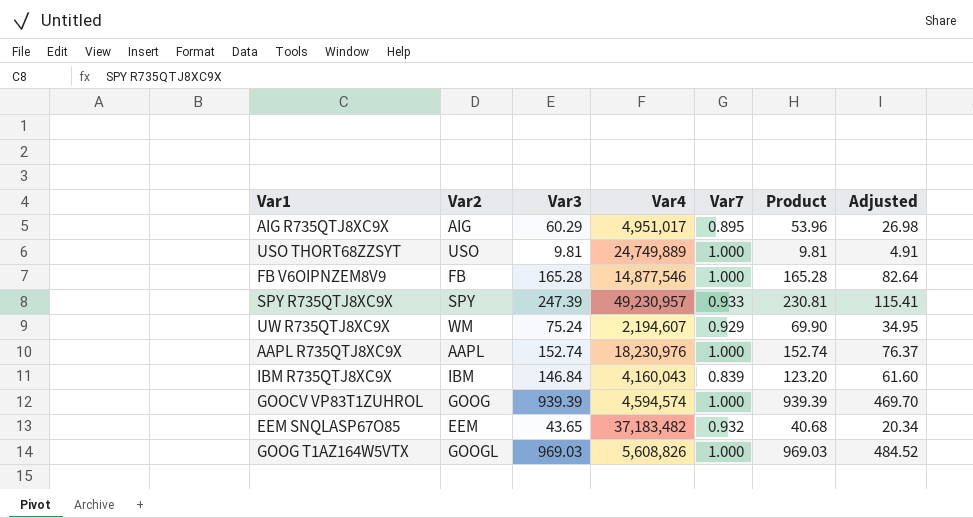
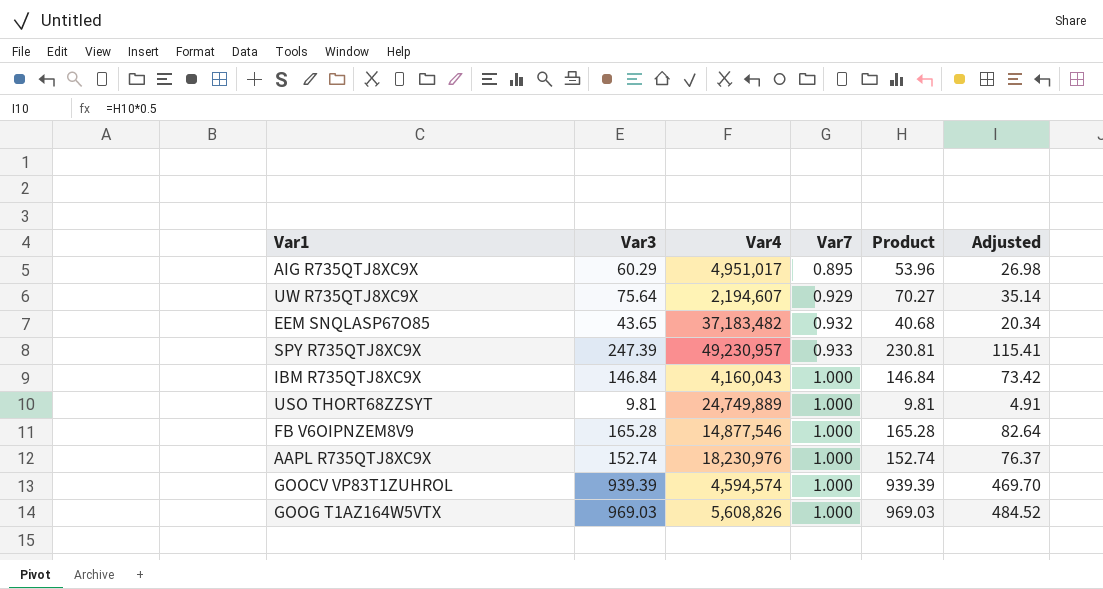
row order: none -> Var7 ascending
column Var2 | position: 2 -> none
UW R735QTJ8XC9X | Var3: 75.24 -> 75.64
UW R735QTJ8XC9X | Product: 69.90 -> 70.27
UW R735QTJ8XC9X | Adjusted: 34.95 -> 35.14
IBM R735QTJ8XC9X | Var7: 0.839 -> 1.000
IBM R735QTJ8XC9X | Product: 123.20 -> 146.84
IBM R735QTJ8XC9X | Adjusted: 61.60 -> 73.42

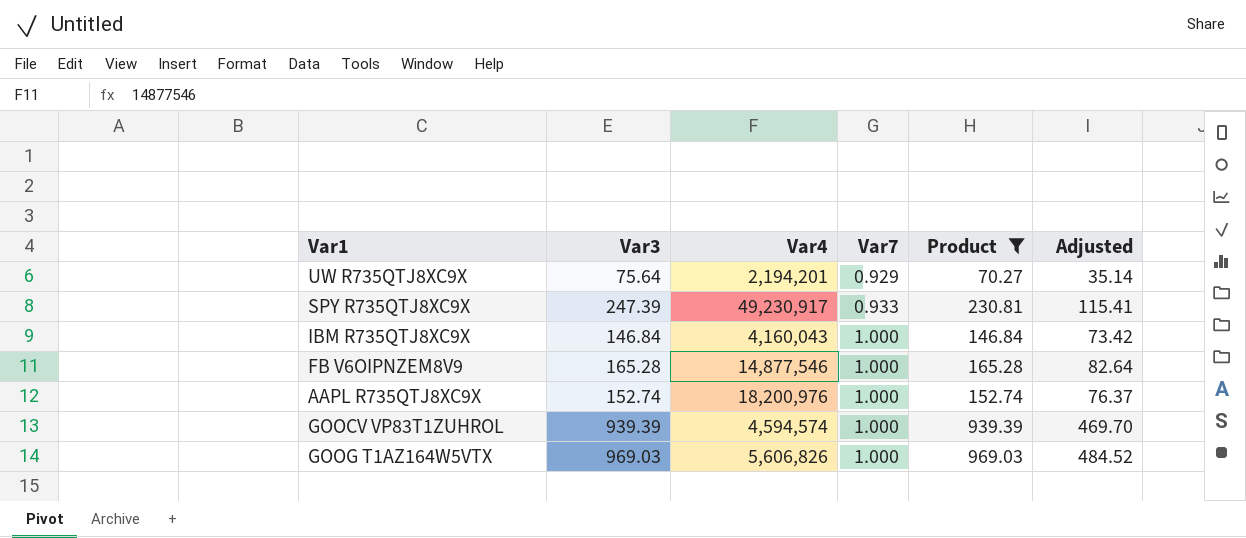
filter: none -> Product >= 70.27
UW R735QTJ8XC9X | Var4: 2,194,607 -> 2,194,201
SPY R735QTJ8XC9X | Var4: 49,230,957 -> 49,230,917
AAPL R735QTJ8XC9X | Var4: 18,230,976 -> 18,200,976
GOOG T1AZ164W5VTX | Var4: 5,608,826 -> 5,606,826

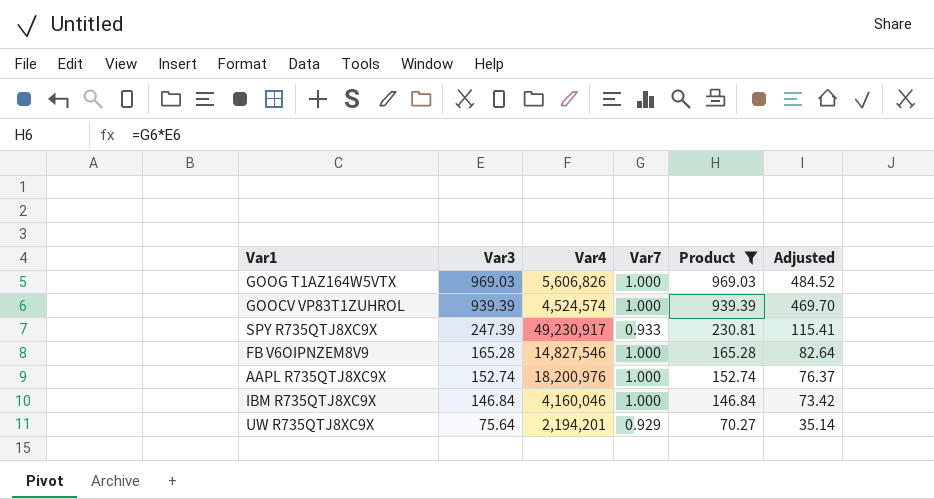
row order: Var7 ascending -> Var3 descending
GOOCV VP83T1ZUHROL | Var4: 4,594,574 -> 4,524,574
FB V6OIPNZEM8V9 | Var4: 14,877,546 -> 14,827,546
IBM R735QTJ8XC9X | Var4: 4,160,043 -> 4,160,046

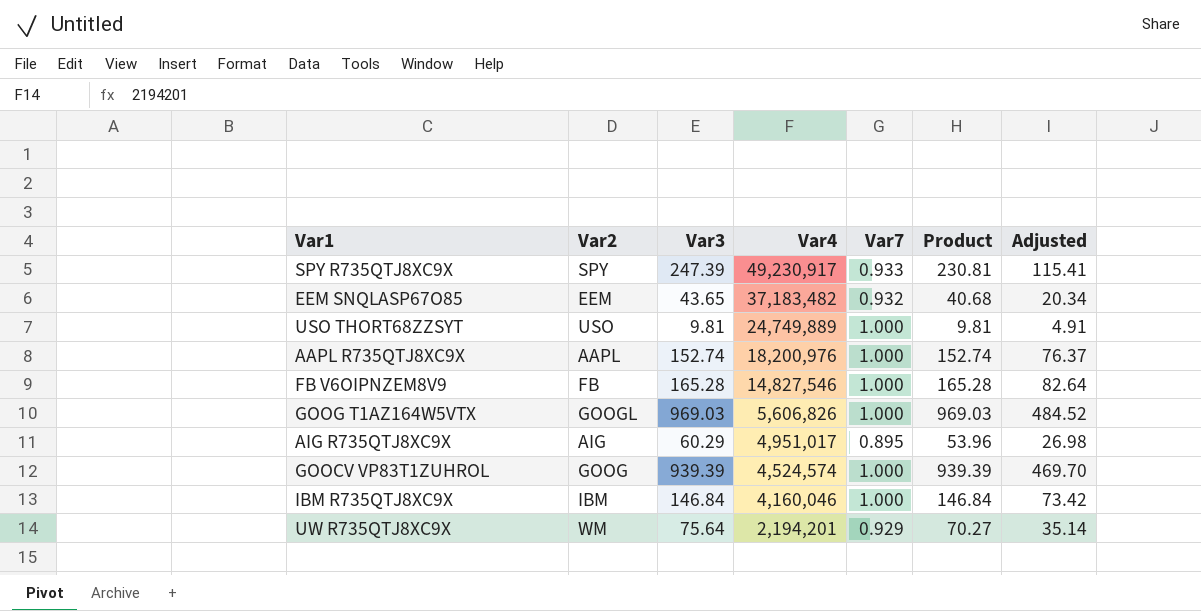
filter: Product >= 70.27 -> none
row order: Var3 descending -> Var4 descending
column Var2 | position: none -> 2

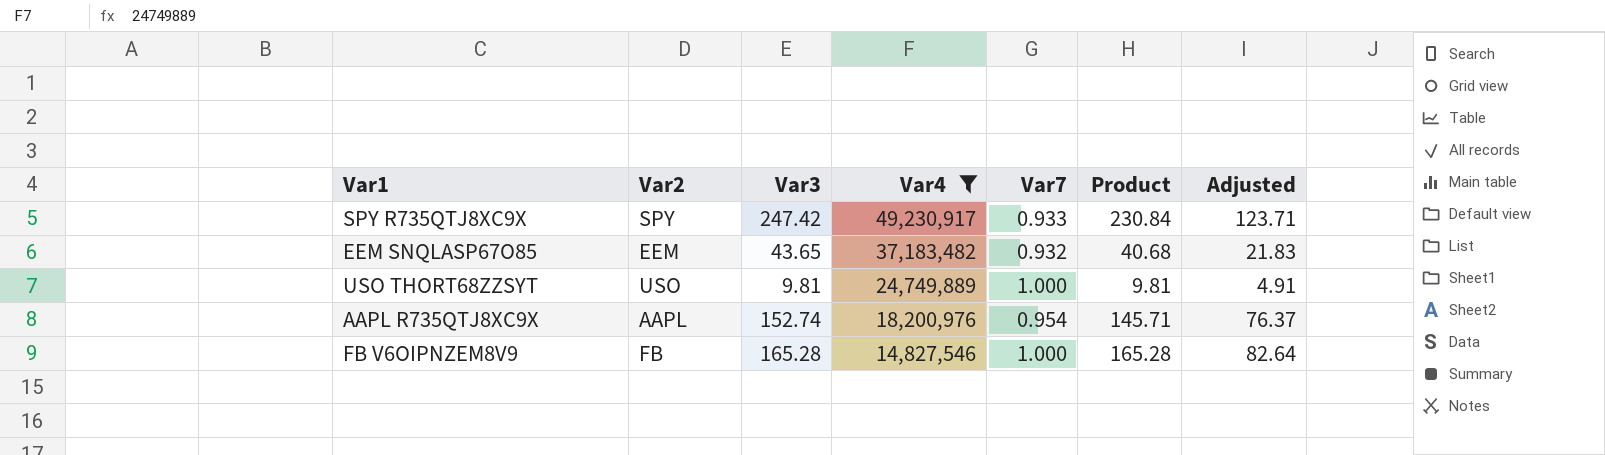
filter: none -> Var4 >= 14,827,546
column Adjusted | formula: [Product] * 0.5 -> [Var3] * 0.5
SPY R735QTJ8XC9X | Var3: 247.39 -> 247.42
SPY R735QTJ8XC9X | Product: 230.81 -> 230.84
AAPL R735QTJ8XC9X | Var7: 1.000 -> 0.954
AAPL R735QTJ8XC9X | Product: 152.74 -> 145.71

